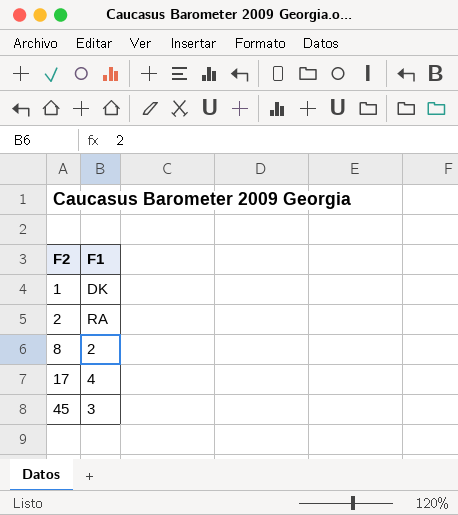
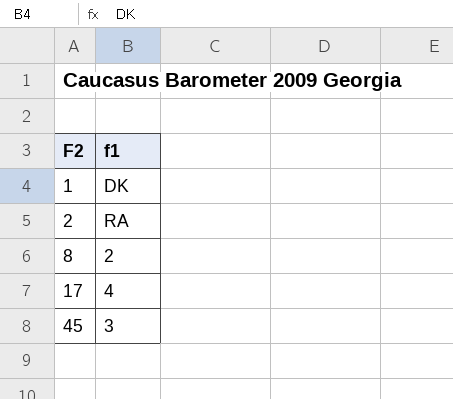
column name: F1 -> f1

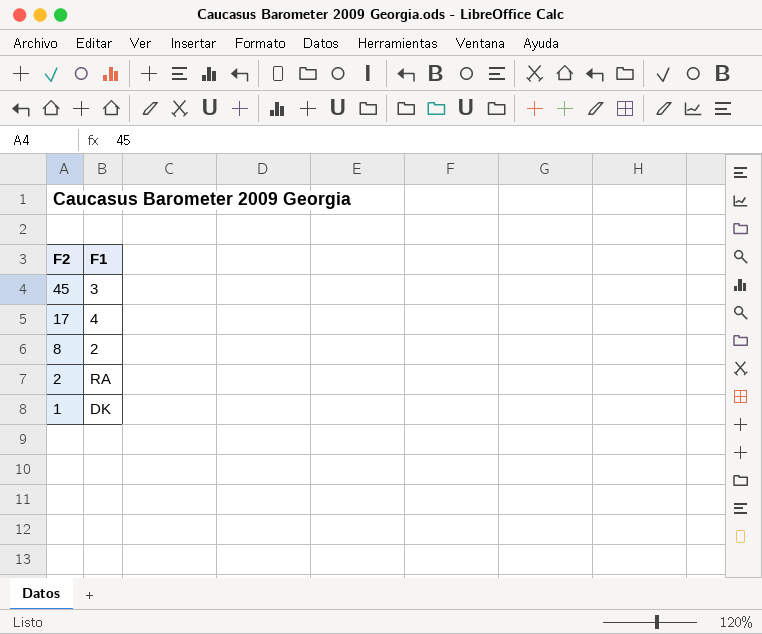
row order: F2 ascending -> F2 descending
column name: f1 -> F1

